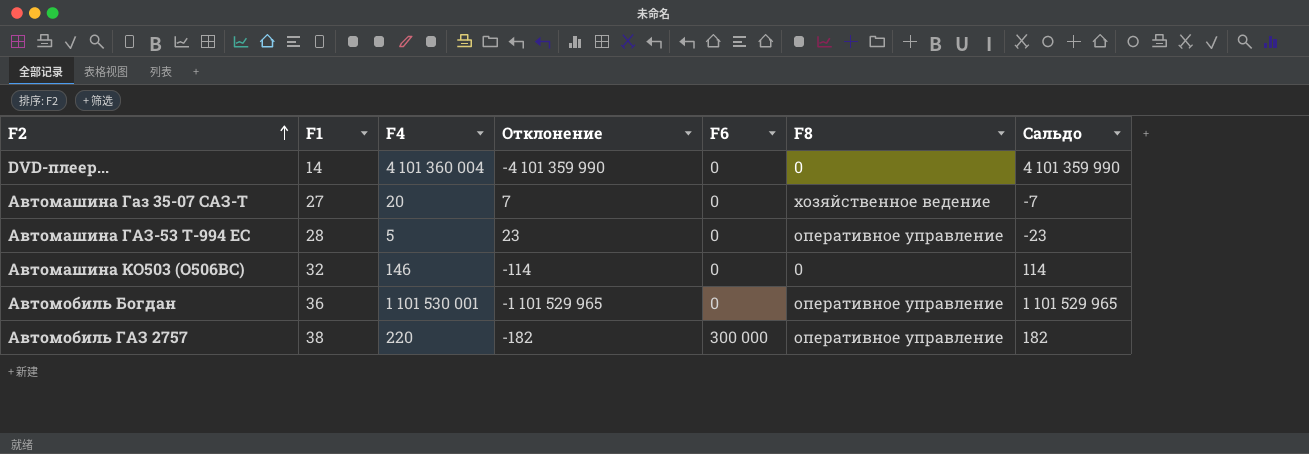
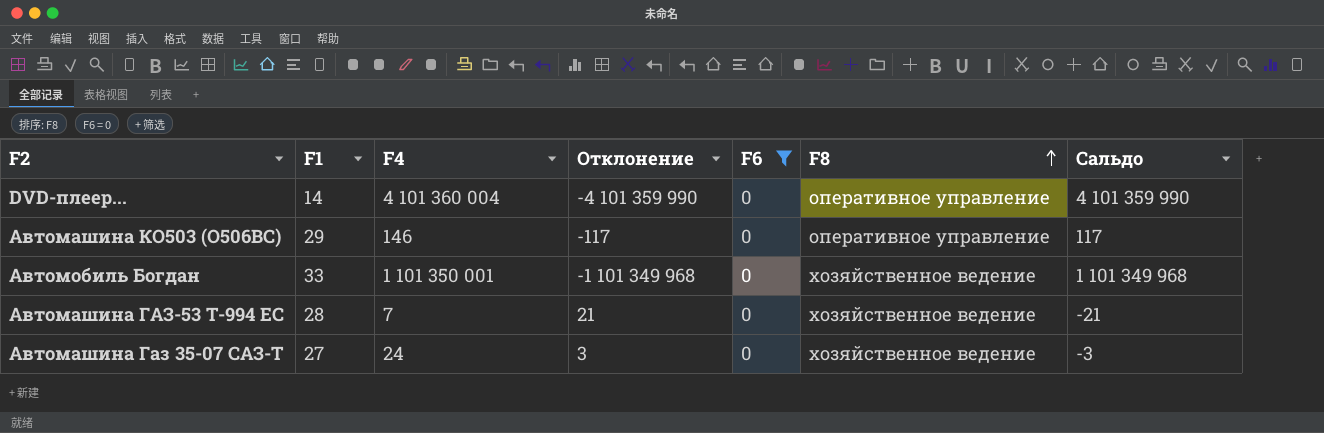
filter: none -> F6 = 0
row order: F2 ascending -> F8 ascending
DVD-плеер... | F8: 0 -> оперативное управление
Автомашина КО503 (О506ВС) | F1: 32 -> 29
Автомашина КО503 (О506ВС) | Отклонение: -114 -> -117
Автомашина КО503 (О506ВС) | F8: 0 -> оперативное управление
Автомашина КО503 (О506ВС) | Сальдо: 114 -> 117
Автомобиль Богдан | F1: 36 -> 33
Автомобиль Богдан | F4: 1 101 530 001 -> 1 101 350 001
Автомобиль Богдан | Отклонение: -1 101 529 965 -> -1 101 349 968
Автомобиль Богдан | F8: оперативное управление -> хозяйственное ведение
Автомобиль Богдан | Сальдо: 1 101 529 965 -> 1 101 349 968
Автомашина ГАЗ-53 Т-994 ЕС | F4: 5 -> 7
Автомашина ГАЗ-53 Т-994 ЕС | Отклонение: 23 -> 21
Автомашина ГАЗ-53 Т-994 ЕС | F8: оперативное управление -> хозяйственное ведение
Автомашина ГАЗ-53 Т-994 ЕС | Сальдо: -23 -> -21
Автомашина Газ 35-07 САЗ-Т | F4: 20 -> 24
Автомашина Газ 35-07 САЗ-Т | Отклонение: 7 -> 3
Автомашина Газ 35-07 САЗ-Т | Сальдо: -7 -> -3

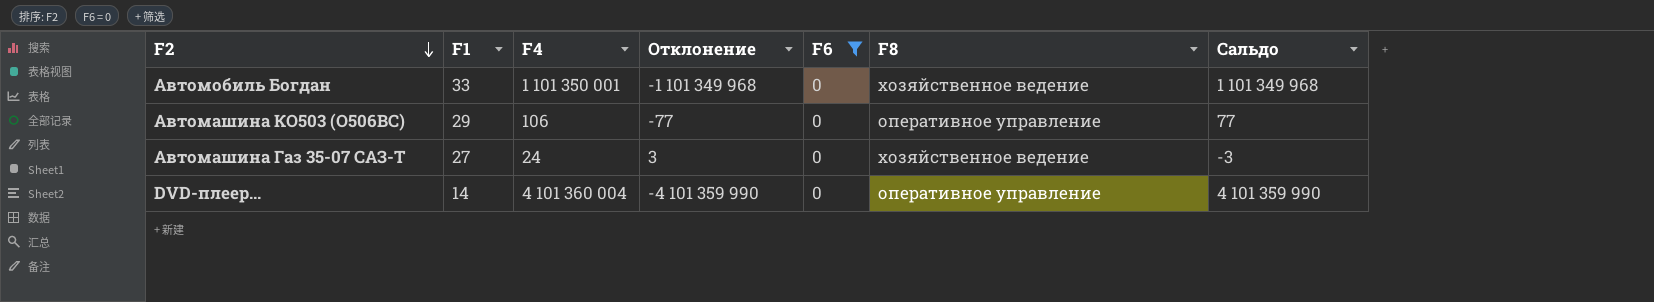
row order: F8 ascending -> F2 descending
row Автомашина ГАЗ-53 Т-994 ЕС: 28 | 7 | 21 | 0 | хозяйственное ведение | -21 -> none
Автомашина КО503 (О506ВС) | F4: 146 -> 106
Автомашина КО503 (О506ВС) | Отклонение: -117 -> -77
Автомашина КО503 (О506ВС) | Сальдо: 117 -> 77

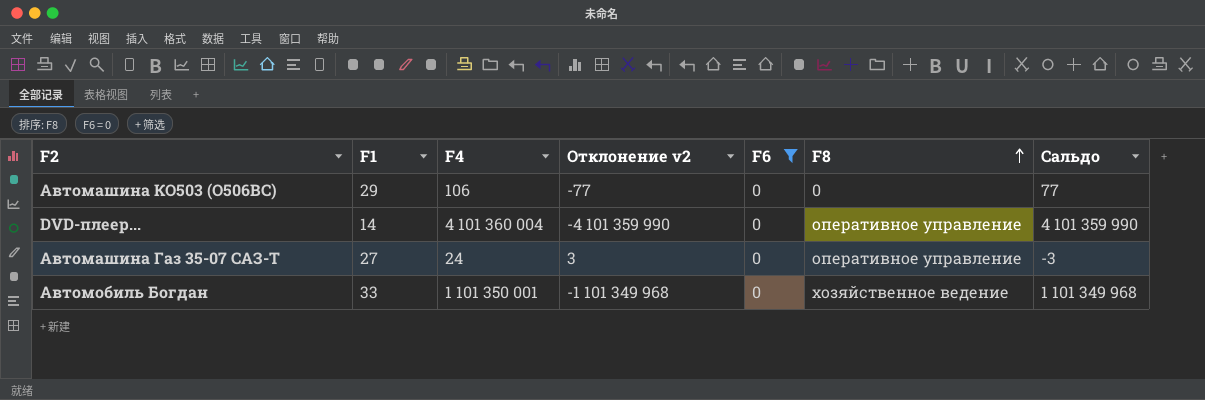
row order: F2 descending -> F8 ascending
column name: Отклонение -> Отклонение v2
Автомашина КО503 (О506ВС) | F8: оперативное управление -> 0
Автомашина Газ 35-07 САЗ-Т | F8: хозяйственное ведение -> оперативное управление

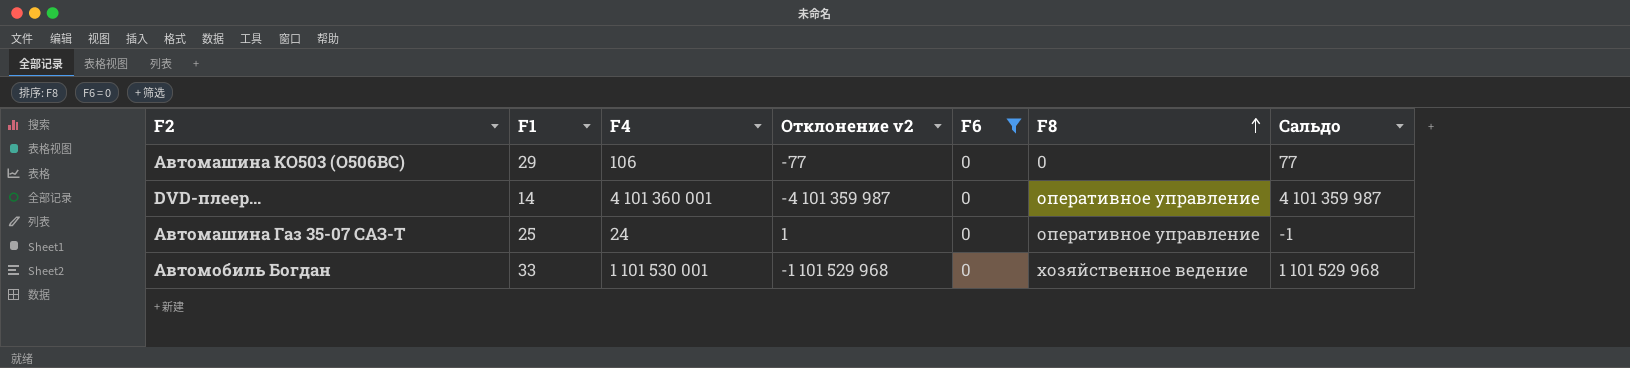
DVD-плеер... | F4: 4 101 360 004 -> 4 101 360 001
DVD-плеер... | Отклонение v2: -4 101 359 990 -> -4 101 359 987
DVD-плеер... | Сальдо: 4 101 359 990 -> 4 101 359 987
Автомашина Газ 35-07 САЗ-Т | F1: 27 -> 25
Автомашина Газ 35-07 САЗ-Т | Отклонение v2: 3 -> 1
Автомашина Газ 35-07 САЗ-Т | Сальдо: -3 -> -1
Автомобиль Богдан | F4: 1 101 350 001 -> 1 101 530 001
Автомобиль Богдан | Отклонение v2: -1 101 349 968 -> -1 101 529 968
Автомобиль Богдан | Сальдо: 1 101 349 968 -> 1 101 529 968

